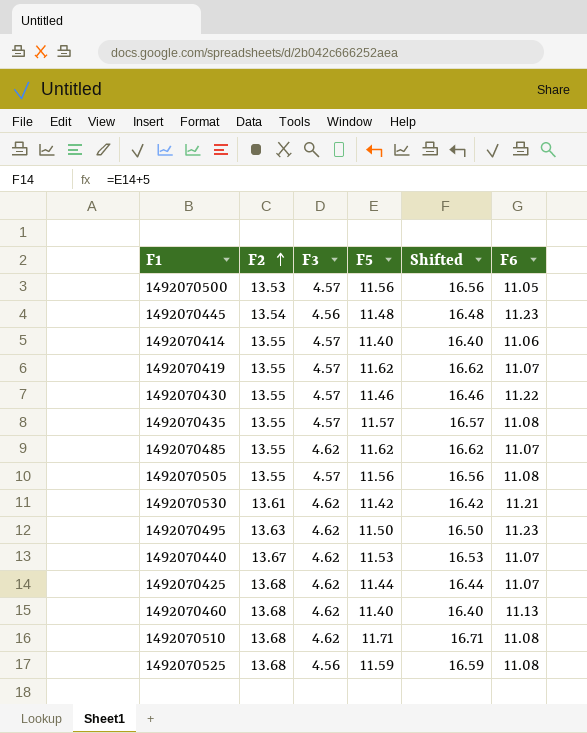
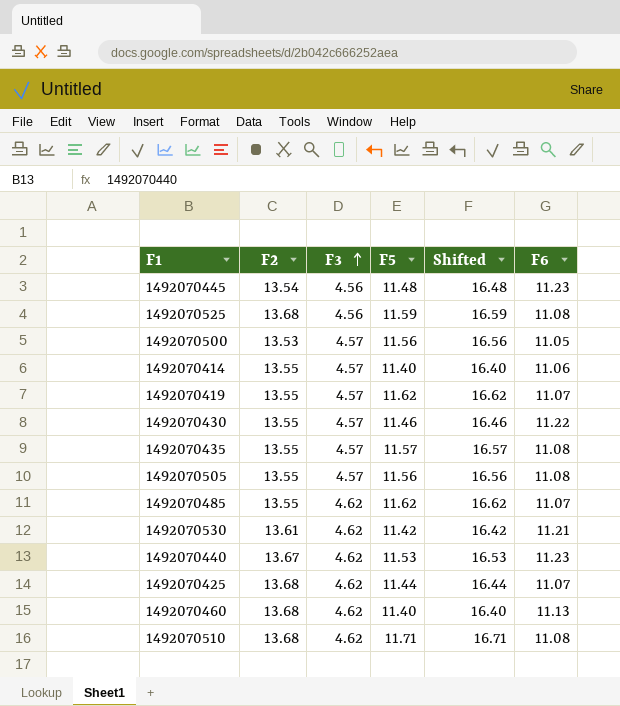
row order: F2 ascending -> F3 ascending
row 1492070495: 13.63 | 4.62 | 11.50 | 16.50 | 11.23 -> none
1492070440 | F6: 11.07 -> 11.23

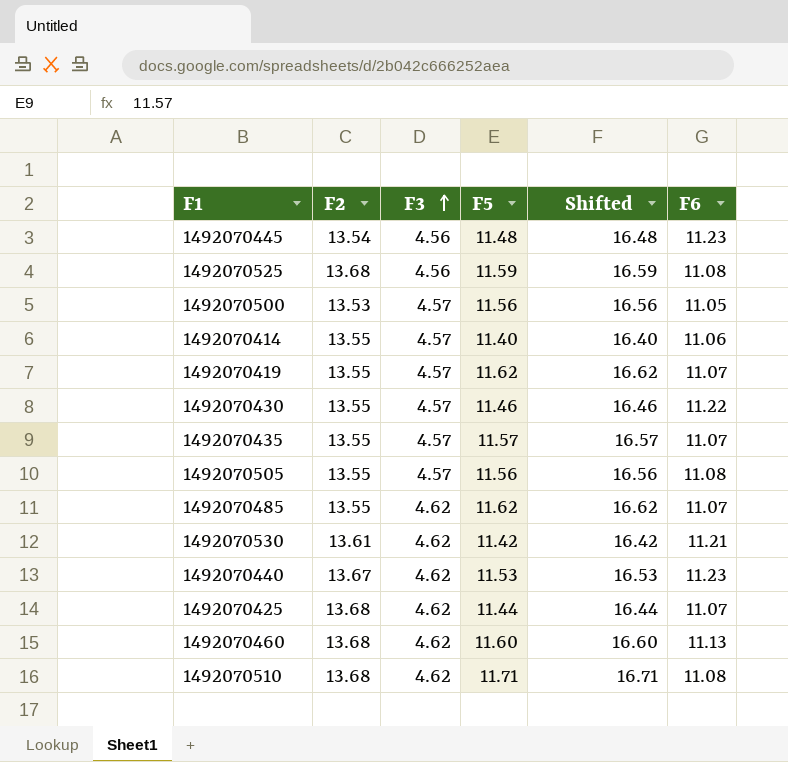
1492070435 | F6: 11.08 -> 11.07
1492070460 | F5: 11.40 -> 11.60
1492070460 | Shifted: 16.40 -> 16.60

